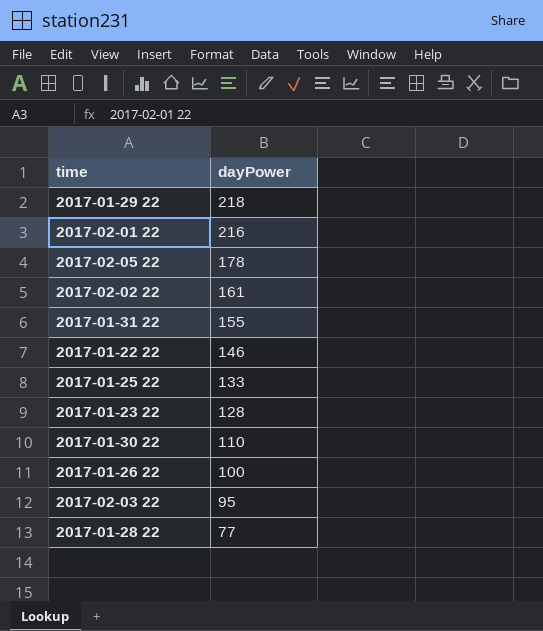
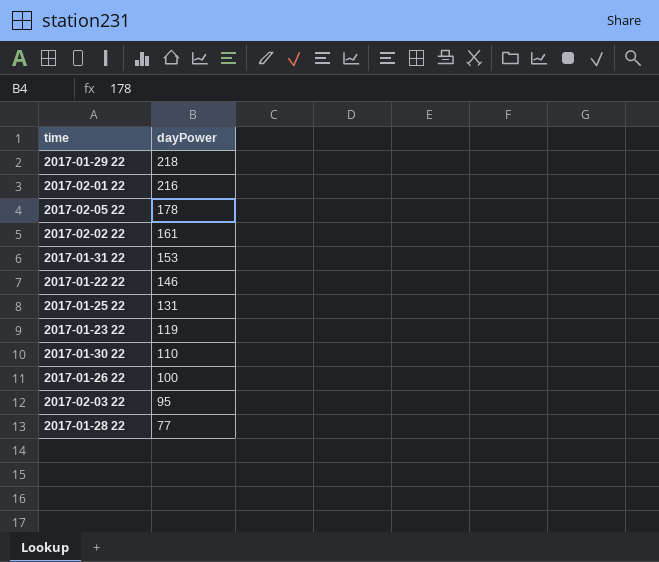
2017-01-31 22 | dayPower: 155 -> 153
2017-01-25 22 | dayPower: 133 -> 131
2017-01-23 22 | dayPower: 128 -> 119

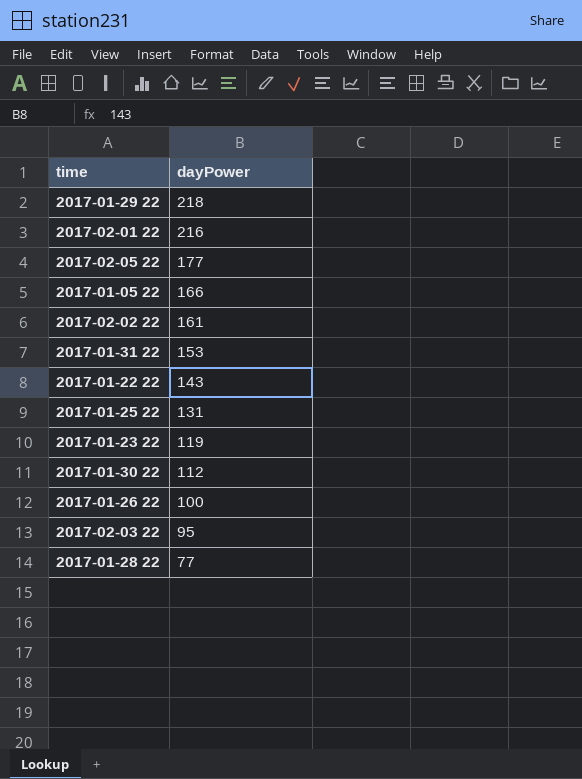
2017-02-05 22 | dayPower: 178 -> 177
row 2017-01-05 22: none -> 166
2017-01-22 22 | dayPower: 146 -> 143
2017-01-30 22 | dayPower: 110 -> 112

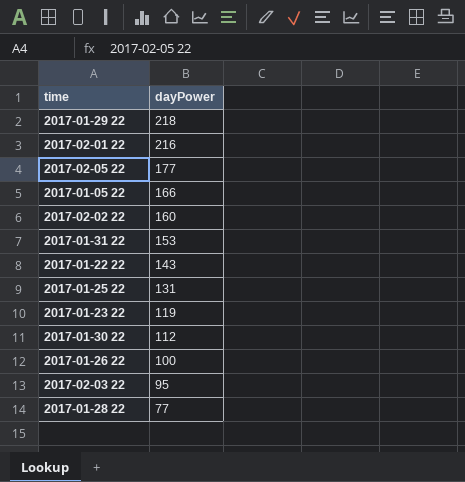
2017-02-02 22 | dayPower: 161 -> 160

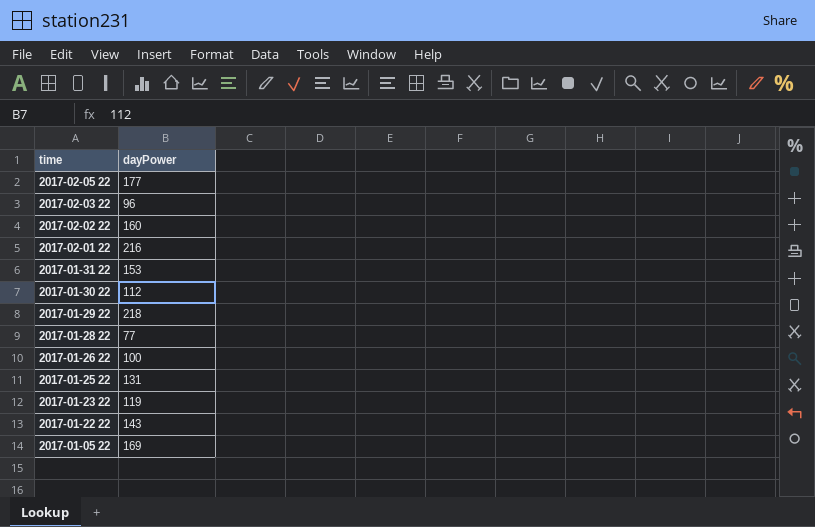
row order: dayPower descending -> time descending
2017-02-03 22 | dayPower: 95 -> 96
2017-01-05 22 | dayPower: 166 -> 169

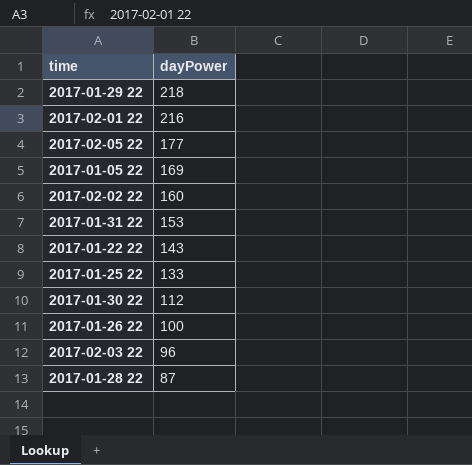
row order: time descending -> dayPower descending
row 2017-01-23 22: 119 -> none
2017-01-25 22 | dayPower: 131 -> 133
2017-01-28 22 | dayPower: 77 -> 87

